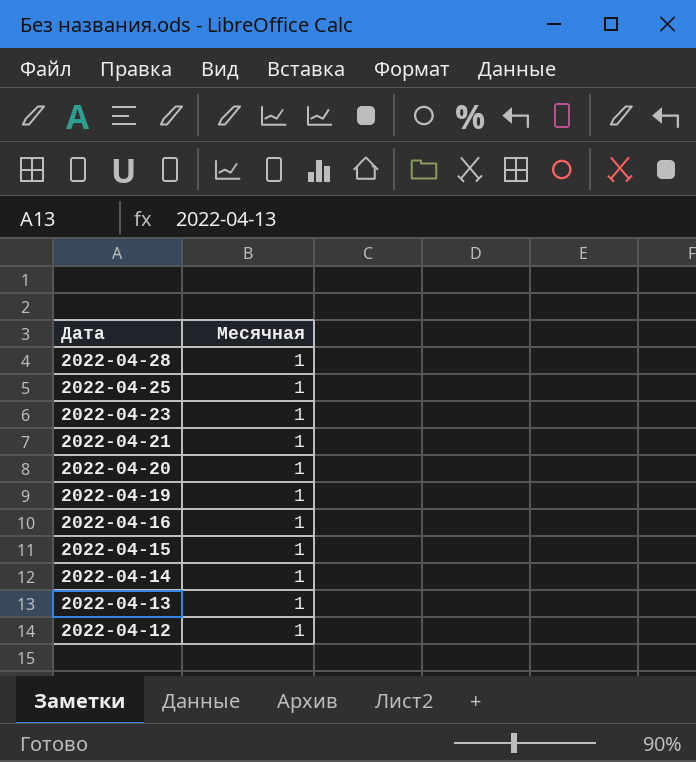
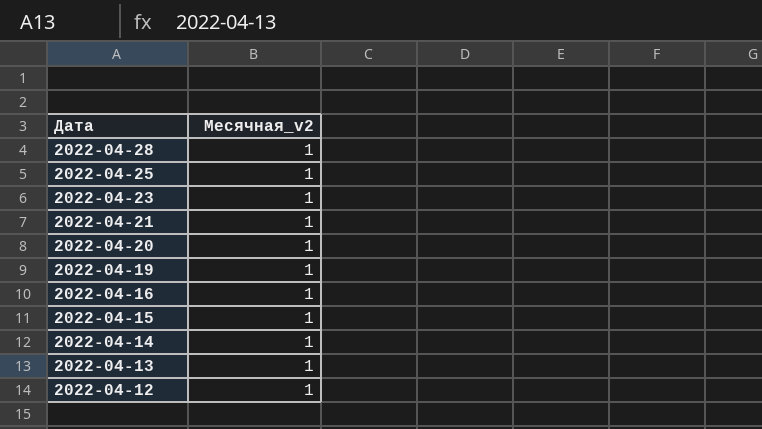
column name: Месячная -> Месячная_v2

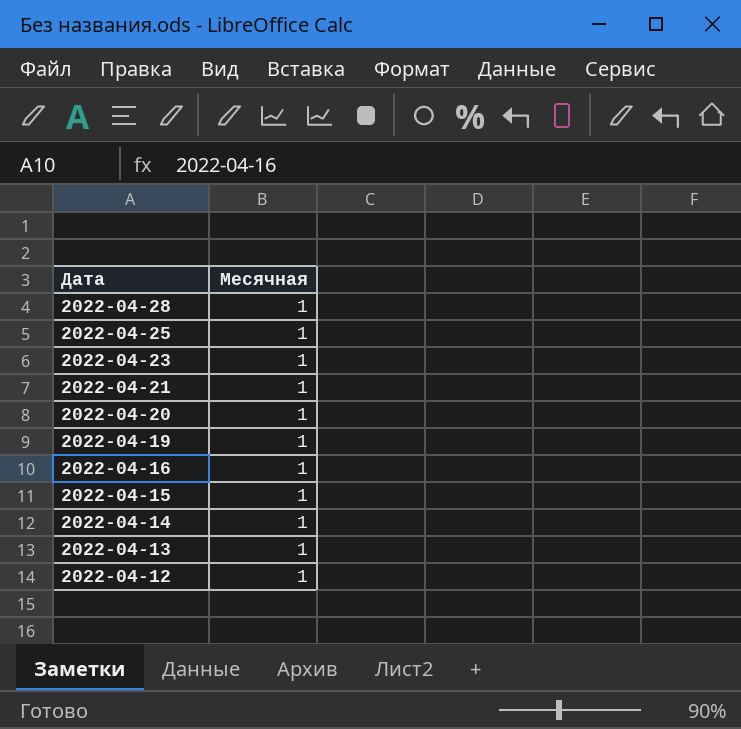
column name: Месячная_v2 -> Месячная

